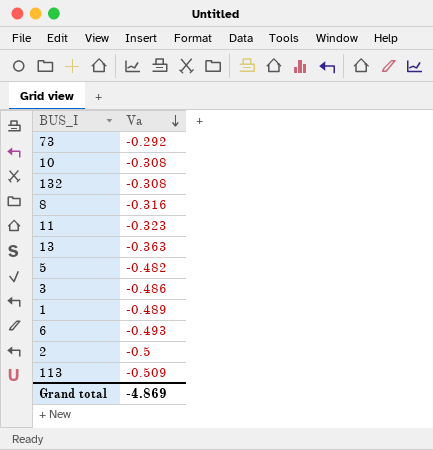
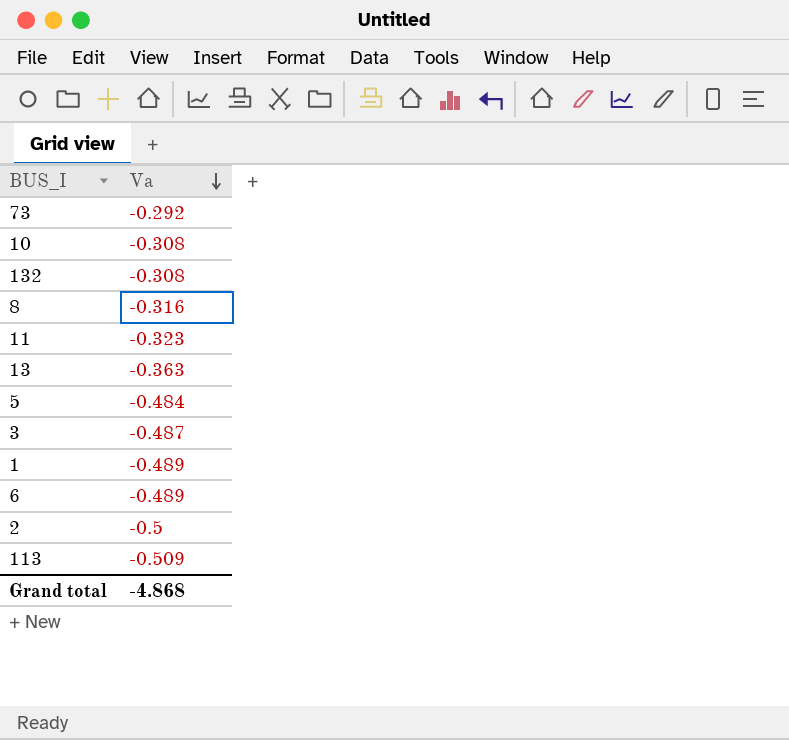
5 | Va: -0.482 -> -0.484
3 | Va: -0.486 -> -0.487
6 | Va: -0.493 -> -0.489
Grand total | Va: -4.869 -> -4.868

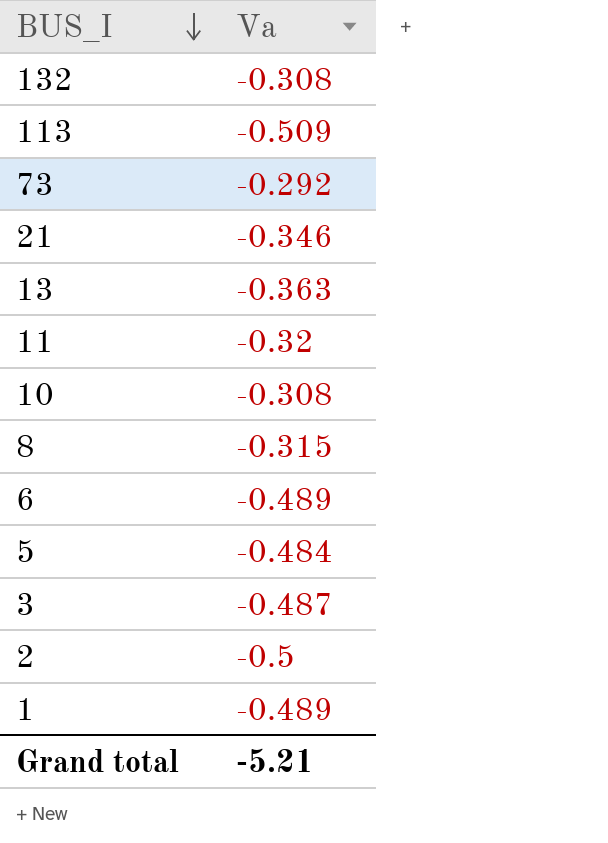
row order: Va descending -> BUS_I descending
row 21: none -> -0.346
11 | Va: -0.323 -> -0.32
8 | Va: -0.316 -> -0.315
Grand total | Va: -4.868 -> -5.21

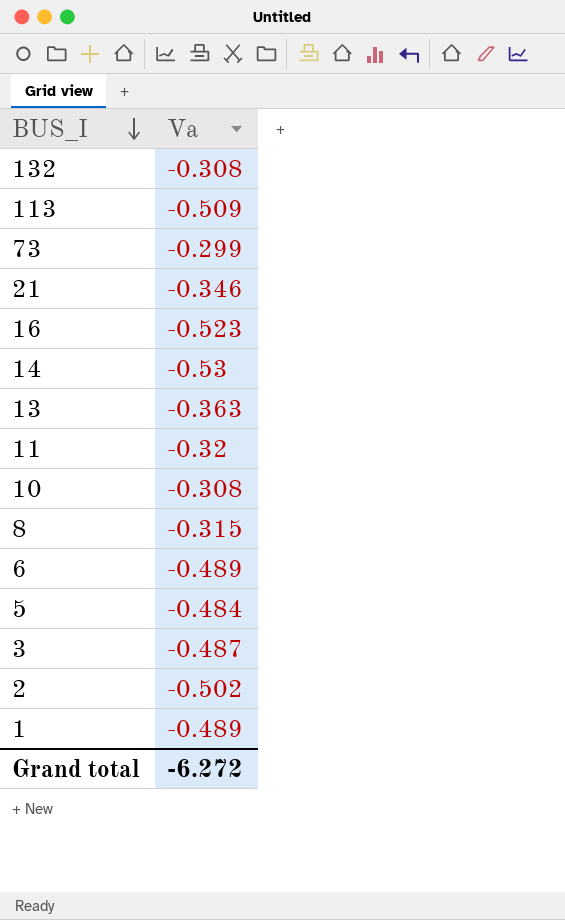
73 | Va: -0.292 -> -0.299
row 16: none -> -0.523
row 14: none -> -0.53
2 | Va: -0.5 -> -0.502
Grand total | Va: -5.21 -> -6.272

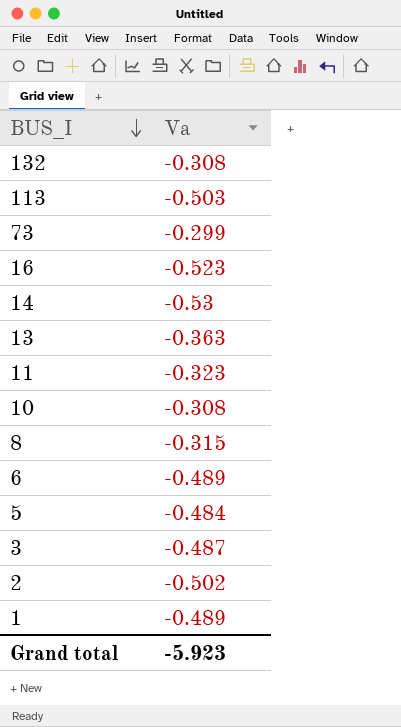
row 21: -0.346 -> none
113 | Va: -0.509 -> -0.503
11 | Va: -0.32 -> -0.323
Grand total | Va: -6.272 -> -5.923

